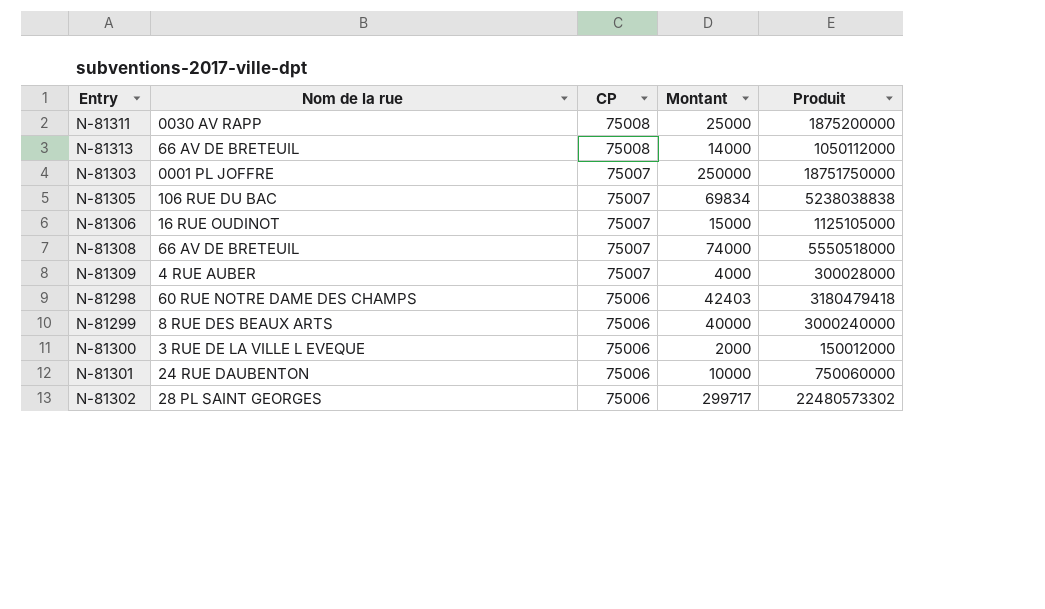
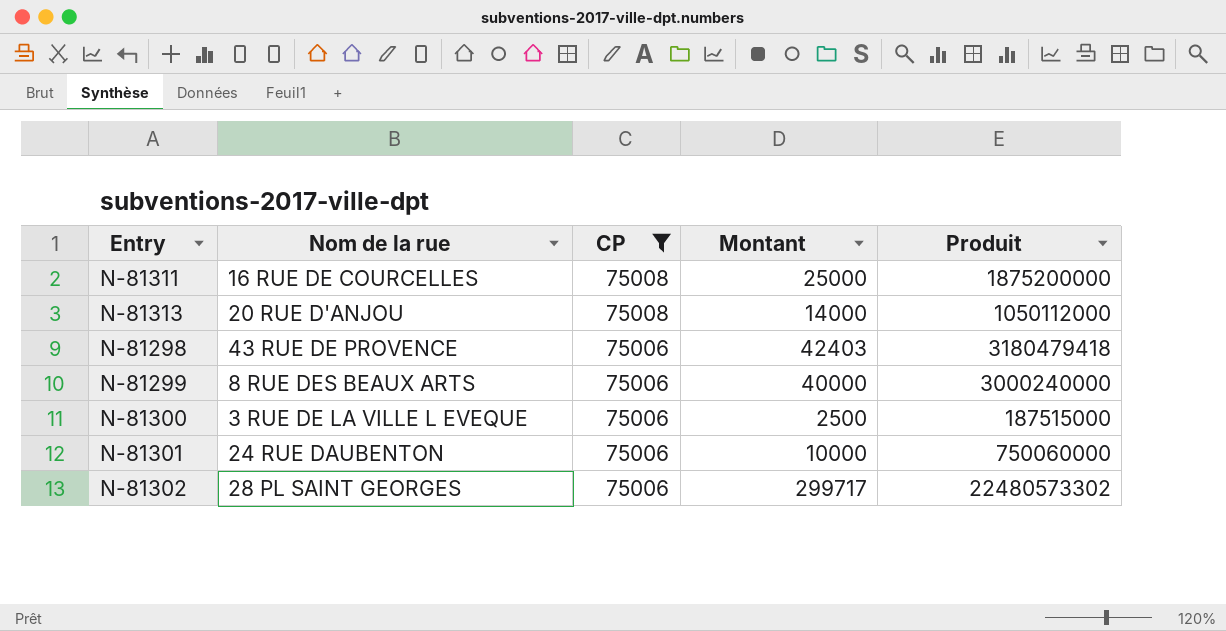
filter: none -> CP != 75007
N-81311 | Nom de la rue: 0030 AV RAPP -> 16 RUE DE COURCELLES
N-81313 | Nom de la rue: 66 AV DE BRETEUIL -> 20 RUE D'ANJOU
N-81298 | Nom de la rue: 60 RUE NOTRE DAME DES CHAMPS -> 43 RUE DE PROVENCE
N-81300 | Montant: 2000 -> 2500
N-81300 | Produit: 150012000 -> 187515000

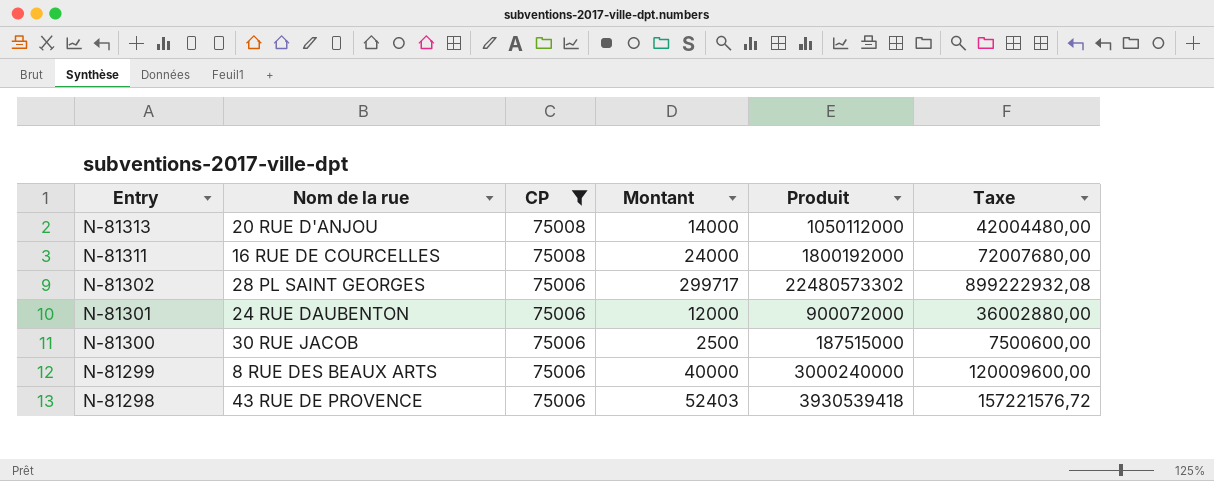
row order: CP descending -> Entry descending
column Taxe | formula: none -> [Produit] * 0,04
N-81311 | Montant: 25000 -> 24000
N-81311 | Produit: 1875200000 -> 1800192000
N-81301 | Montant: 10000 -> 12000
N-81301 | Produit: 750060000 -> 900072000
N-81300 | Nom de la rue: 3 RUE DE LA VILLE L EVEQUE -> 30 RUE JACOB
N-81298 | Montant: 42403 -> 52403
N-81298 | Produit: 3180479418 -> 3930539418

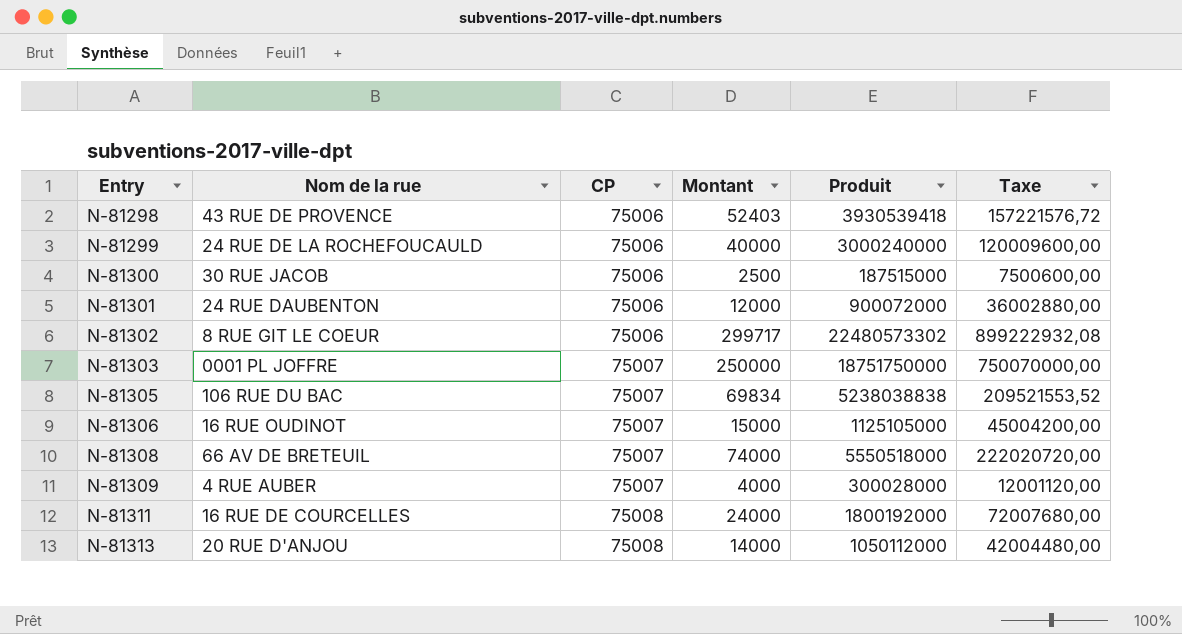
filter: CP != 75007 -> none
row order: Entry descending -> Entry ascending
N-81299 | Nom de la rue: 8 RUE DES BEAUX ARTS -> 24 RUE DE LA ROCHEFOUCAULD
N-81302 | Nom de la rue: 28 PL SAINT GEORGES -> 8 RUE GIT LE COEUR

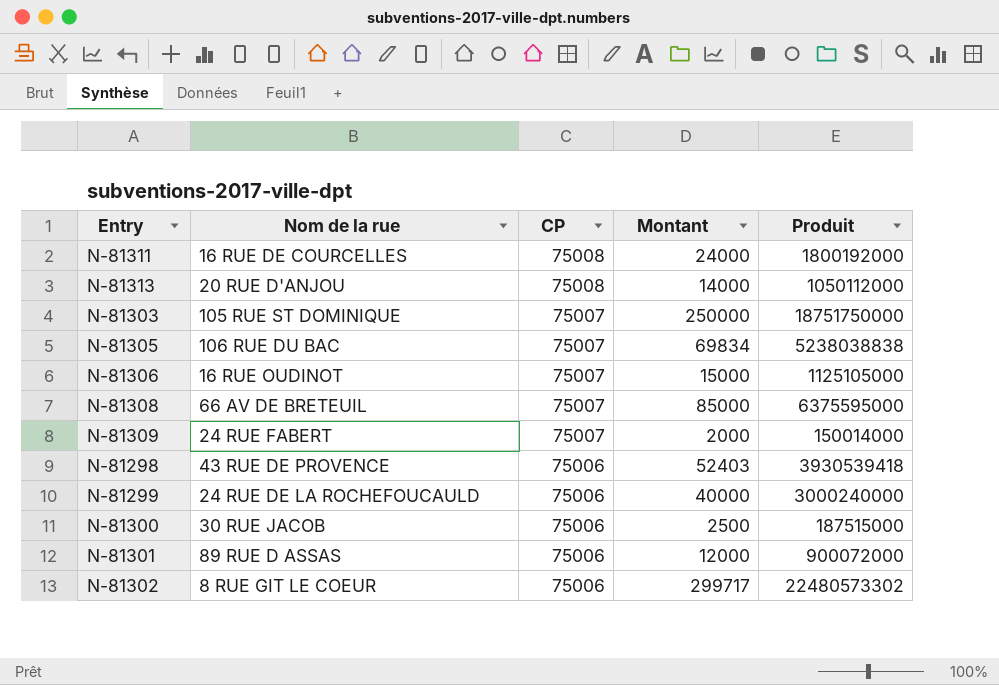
row order: Entry ascending -> CP descending
column Taxe | formula: [Produit] * 0,04 -> none
N-81303 | Nom de la rue: 0001 PL JOFFRE -> 105 RUE ST DOMINIQUE
N-81308 | Montant: 74000 -> 85000
N-81308 | Produit: 5550518000 -> 6375595000
N-81309 | Nom de la rue: 4 RUE AUBER -> 24 RUE FABERT
N-81309 | Montant: 4000 -> 2000
N-81309 | Produit: 300028000 -> 150014000
N-81301 | Nom de la rue: 24 RUE DAUBENTON -> 89 RUE D ASSAS

